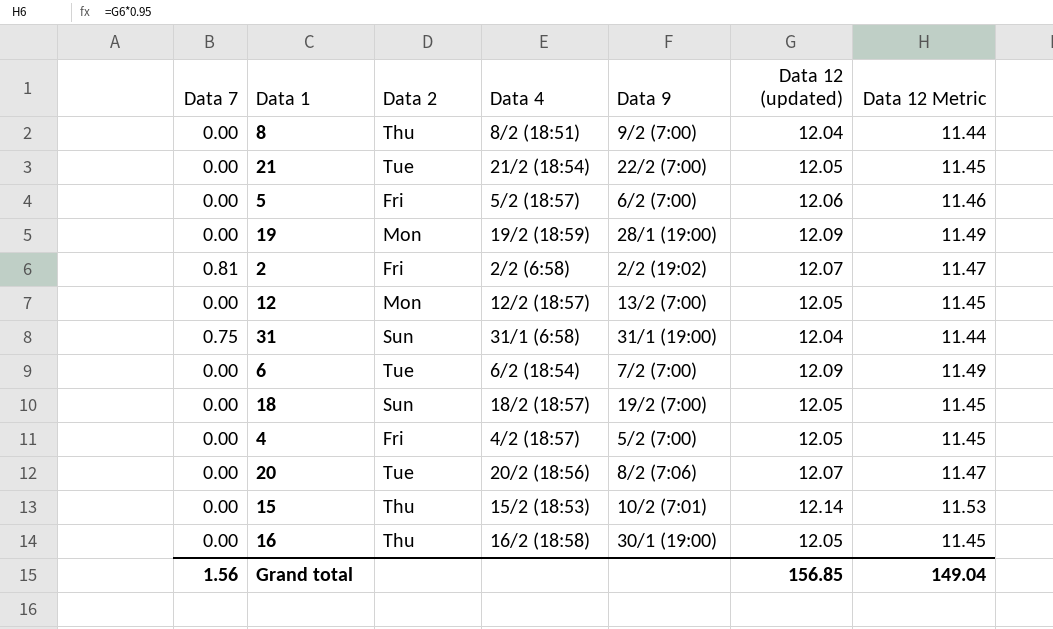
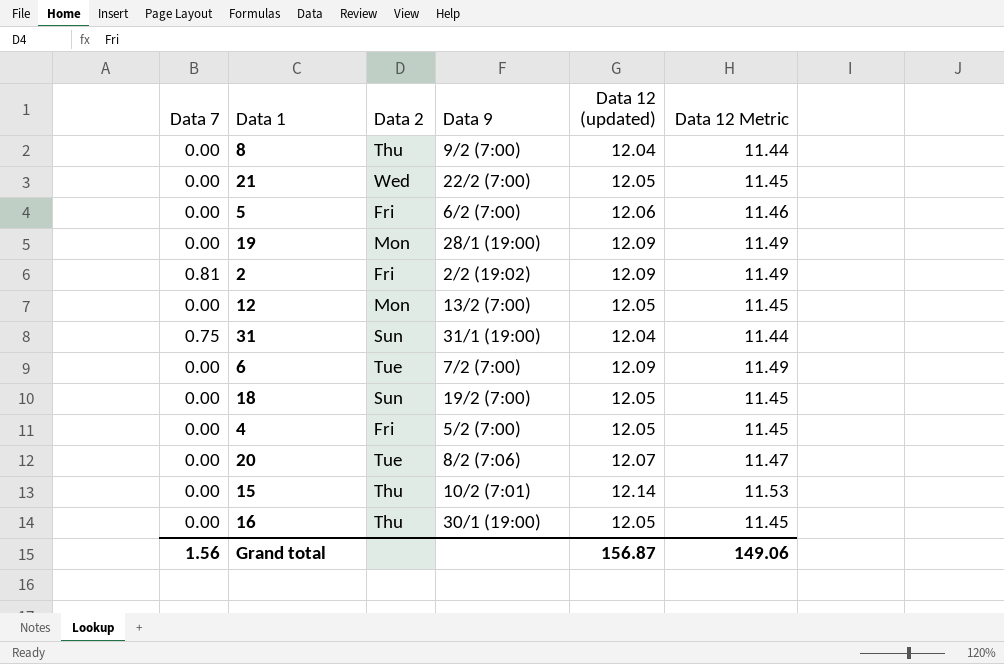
column Data 4 | position: 4 -> none
21 | Data 2: Tue -> Wed
2 | Data 12 (updated): 12.07 -> 12.09
2 | Data 12 Metric: 11.47 -> 11.49
Grand total | Data 12 (updated): 156.85 -> 156.87
Grand total | Data 12 Metric: 149.04 -> 149.06

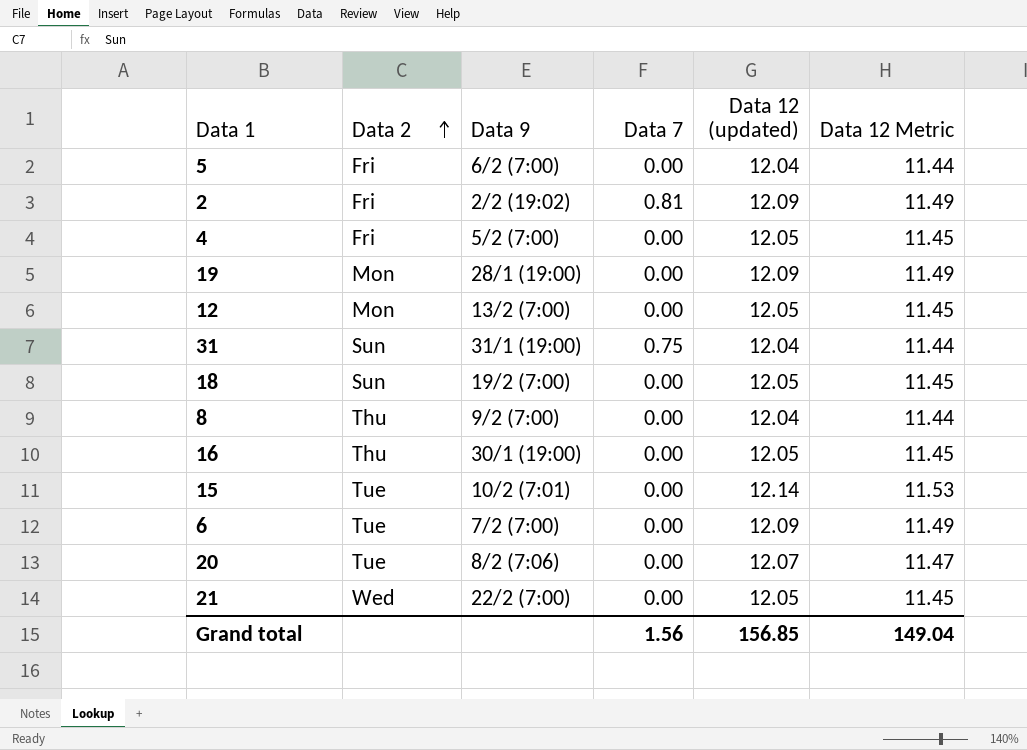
row order: none -> Data 2 ascending
column Data 7 | position: 1 -> 4
5 | Data 12 (updated): 12.06 -> 12.04
5 | Data 12 Metric: 11.46 -> 11.44
15 | Data 2: Thu -> Tue
Grand total | Data 12 (updated): 156.87 -> 156.85
Grand total | Data 12 Metric: 149.06 -> 149.04

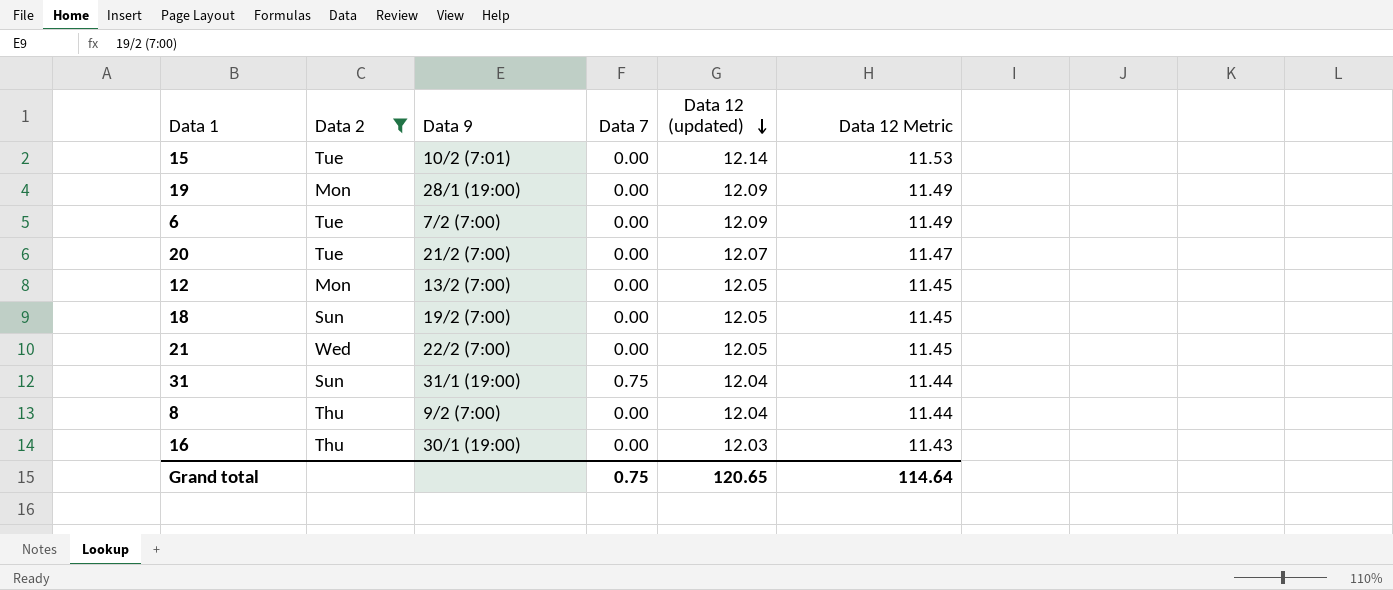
filter: none -> Data 2 != Fri
row order: Data 2 ascending -> Data 12 (updated) descending
20 | Data 9: 8/2 (7:06) -> 21/2 (7:00)
16 | Data 12 (updated): 12.05 -> 12.03
16 | Data 12 Metric: 11.45 -> 11.43
Grand total | Data 7: 1.56 -> 0.75
Grand total | Data 12 (updated): 156.85 -> 120.65
Grand total | Data 12 Metric: 149.04 -> 114.64

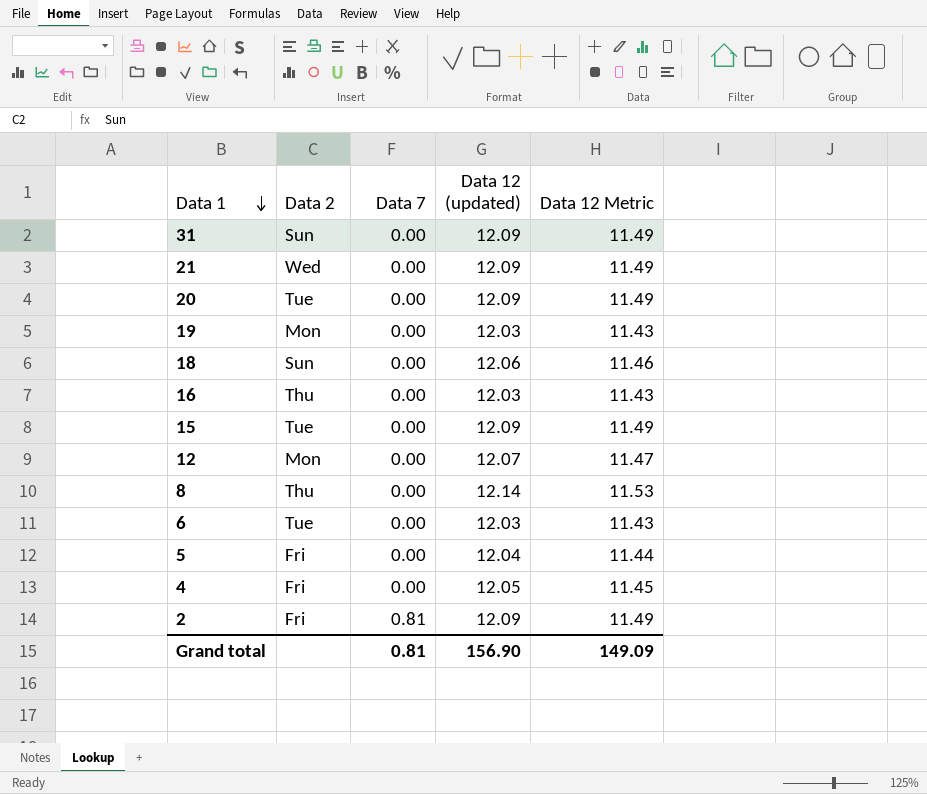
filter: Data 2 != Fri -> none
row order: Data 12 (updated) descending -> Data 1 descending
column Data 9 | position: 3 -> none
31 | Data 7: 0.75 -> 0.00
31 | Data 12 (updated): 12.04 -> 12.09
31 | Data 12 Metric: 11.44 -> 11.49
21 | Data 12 (updated): 12.05 -> 12.09
21 | Data 12 Metric: 11.45 -> 11.49
20 | Data 12 (updated): 12.07 -> 12.09
20 | Data 12 Metric: 11.47 -> 11.49
19 | Data 12 (updated): 12.09 -> 12.03
19 | Data 12 Metric: 11.49 -> 11.43
18 | Data 12 (updated): 12.05 -> 12.06
18 | Data 12 Metric: 11.45 -> 11.46
15 | Data 12 (updated): 12.14 -> 12.09
15 | Data 12 Metric: 11.53 -> 11.49
12 | Data 12 (updated): 12.05 -> 12.07
12 | Data 12 Metric: 11.45 -> 11.47
8 | Data 12 (updated): 12.04 -> 12.14
8 | Data 12 Metric: 11.44 -> 11.53
6 | Data 12 (updated): 12.09 -> 12.03
6 | Data 12 Metric: 11.49 -> 11.43
Grand total | Data 7: 0.75 -> 0.81
Grand total | Data 12 (updated): 120.65 -> 156.90
Grand total | Data 12 Metric: 114.64 -> 149.09

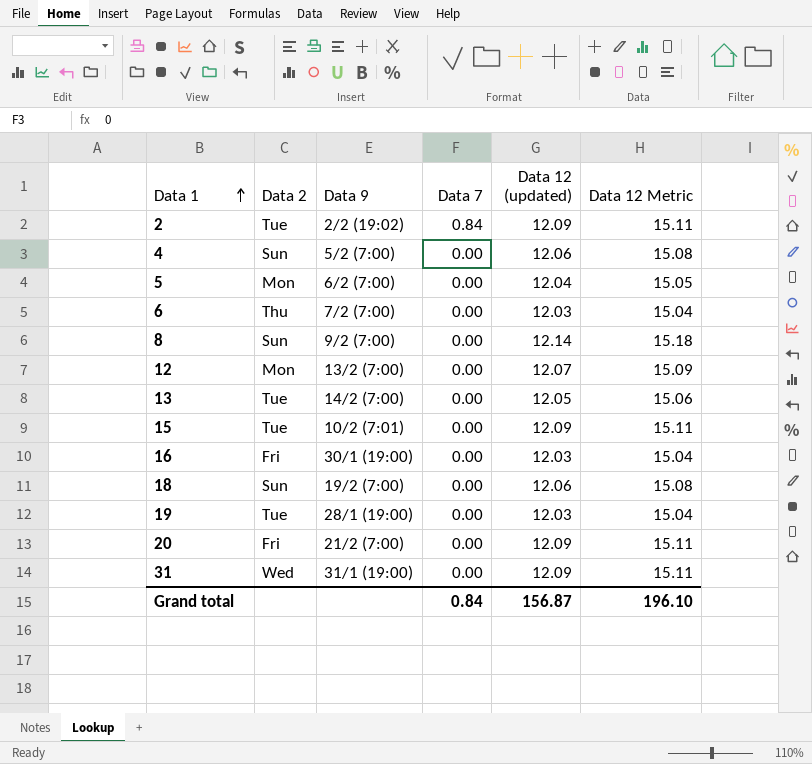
row order: Data 1 descending -> Data 1 ascending
column Data 9 | position: none -> 3
column Data 12 Metric | formula: [Data 12 (updated)] * 0.95 -> [Data 12 (updated)] * 1.25
row 21: Wed | 0.00 | 12.09 | 11.49 -> none
2 | Data 2: Fri -> Tue
2 | Data 7: 0.81 -> 0.84
4 | Data 2: Fri -> Sun
4 | Data 12 (updated): 12.05 -> 12.06
5 | Data 2: Fri -> Mon
6 | Data 2: Tue -> Thu
8 | Data 2: Thu -> Sun
row 13: none -> Tue | 14/2 (7:00) | 0.00 | 12.05 | 15.06
16 | Data 2: Thu -> Fri
19 | Data 2: Mon -> Tue
20 | Data 2: Tue -> Fri
31 | Data 2: Sun -> Wed
Grand total | Data 7: 0.81 -> 0.84
Grand total | Data 12 (updated): 156.90 -> 156.87
Grand total | Data 12 Metric: 149.09 -> 196.10

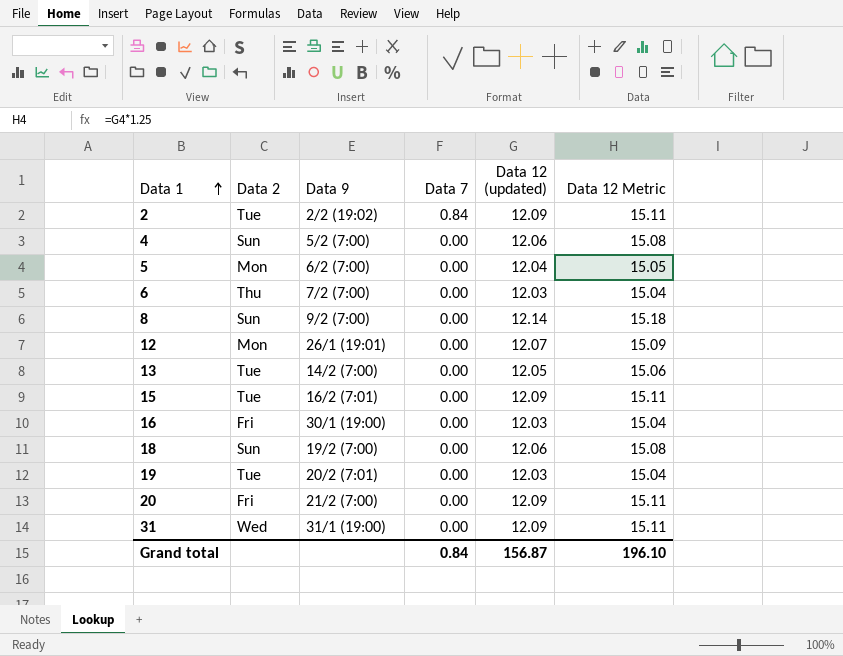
12 | Data 9: 13/2 (7:00) -> 26/1 (19:01)
15 | Data 9: 10/2 (7:01) -> 16/2 (7:01)
19 | Data 9: 28/1 (19:00) -> 20/2 (7:01)

